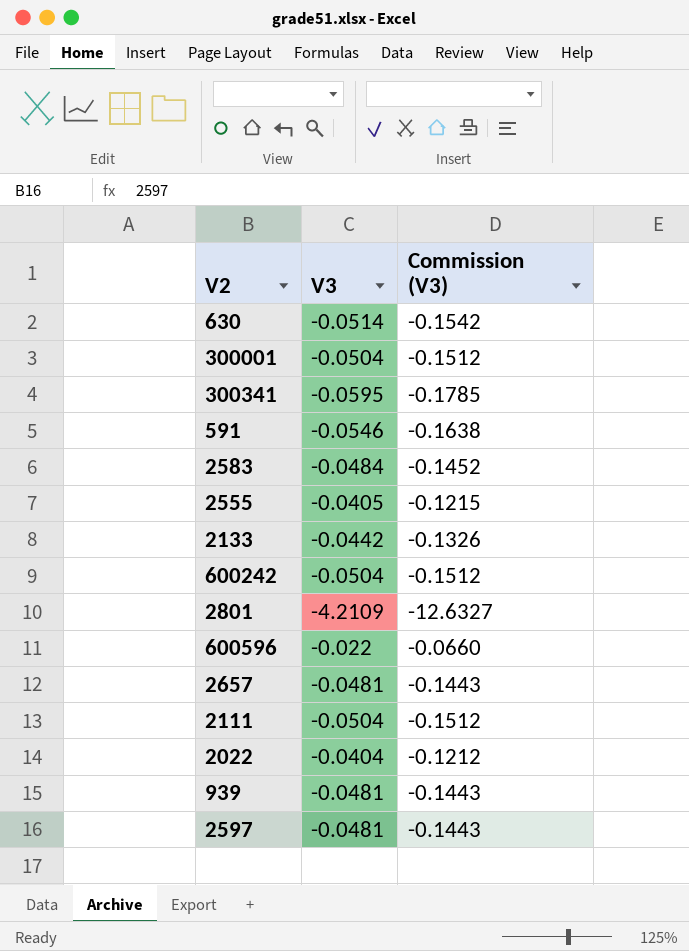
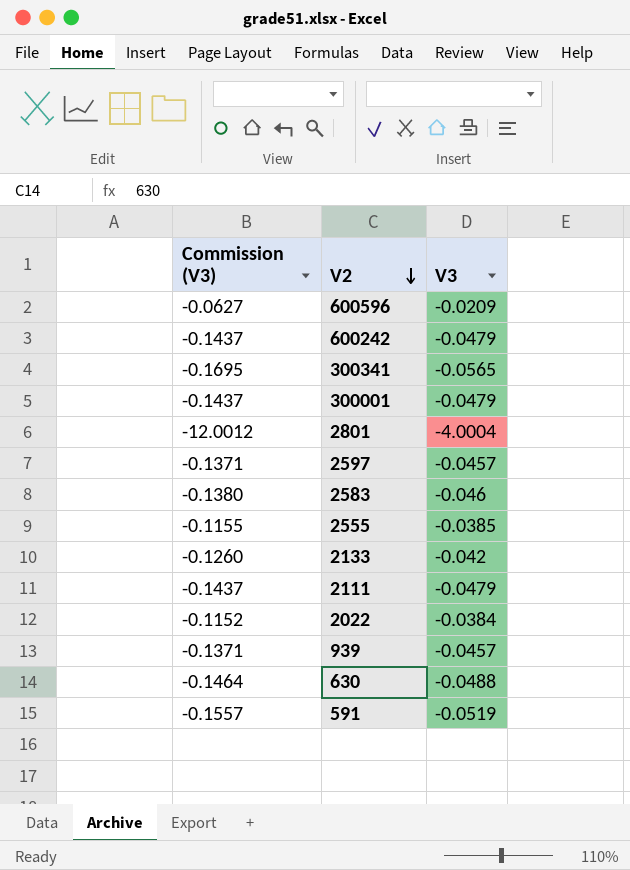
row order: none -> V2 descending
column Commission (V3) | position: 3 -> 1
row 2657: -0.0481 | -0.1443 -> none
600596 | Commission (V3): -0.0660 -> -0.0627
600596 | V3: -0.022 -> -0.0209
600242 | Commission (V3): -0.1512 -> -0.1437
600242 | V3: -0.0504 -> -0.0479
300341 | Commission (V3): -0.1785 -> -0.1695
300341 | V3: -0.0595 -> -0.0565
300001 | Commission (V3): -0.1512 -> -0.1437
300001 | V3: -0.0504 -> -0.0479
2801 | Commission (V3): -12.6327 -> -12.0012
2801 | V3: -4.2109 -> -4.0004
2597 | Commission (V3): -0.1443 -> -0.1371
2597 | V3: -0.0481 -> -0.0457
2583 | Commission (V3): -0.1452 -> -0.1380
2583 | V3: -0.0484 -> -0.046
2555 | Commission (V3): -0.1215 -> -0.1155
2555 | V3: -0.0405 -> -0.0385
2133 | Commission (V3): -0.1326 -> -0.1260
2133 | V3: -0.0442 -> -0.042
2111 | Commission (V3): -0.1512 -> -0.1437
2111 | V3: -0.0504 -> -0.0479
2022 | Commission (V3): -0.1212 -> -0.1152
2022 | V3: -0.0404 -> -0.0384
939 | Commission (V3): -0.1443 -> -0.1371
939 | V3: -0.0481 -> -0.0457
630 | Commission (V3): -0.1542 -> -0.1464
630 | V3: -0.0514 -> -0.0488
591 | Commission (V3): -0.1638 -> -0.1557
591 | V3: -0.0546 -> -0.0519

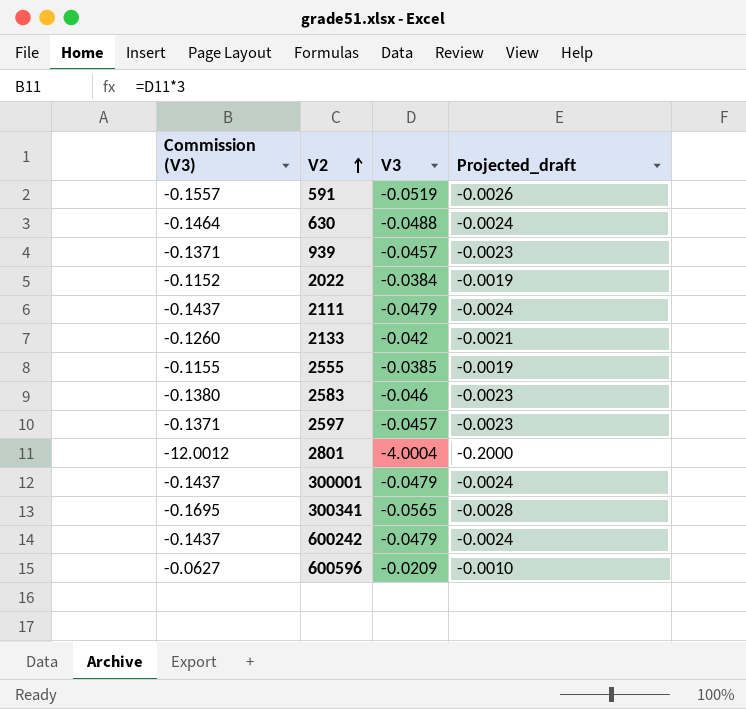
row order: V2 descending -> V2 ascending
column Projected_draft | formula: none -> [V3] * 0.05

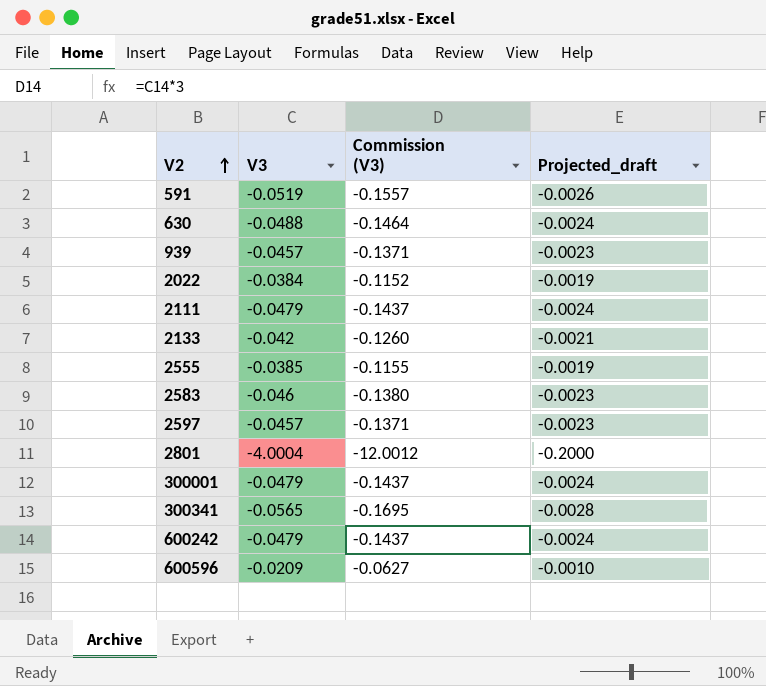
column Commission (V3) | position: 1 -> 3

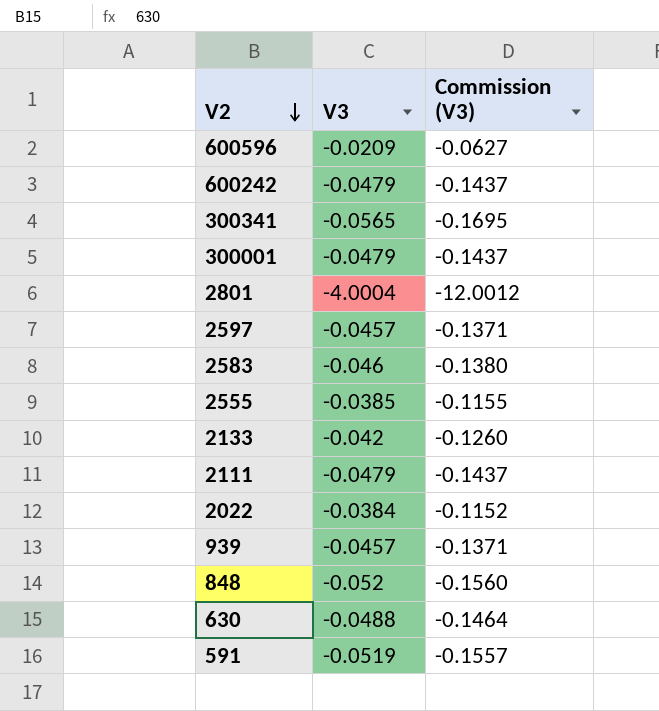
row order: V2 ascending -> V2 descending
column Projected_draft | formula: [V3] * 0.05 -> none
row 848: none -> -0.052 | -0.1560

